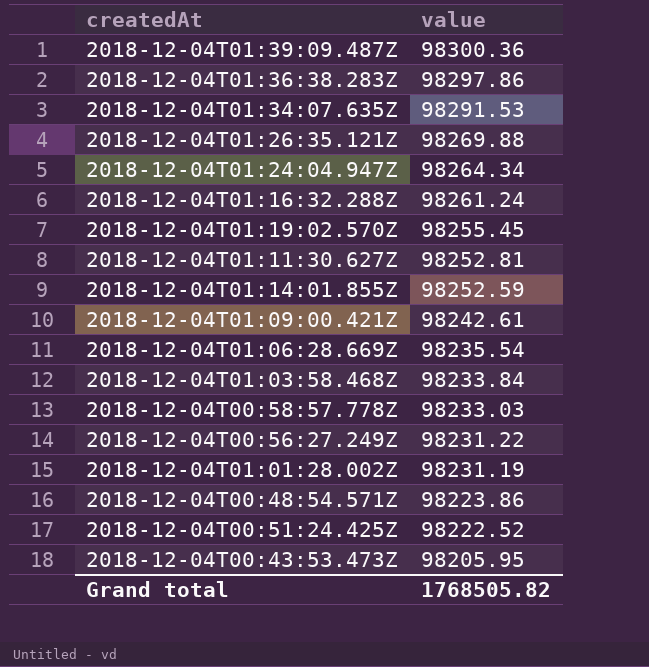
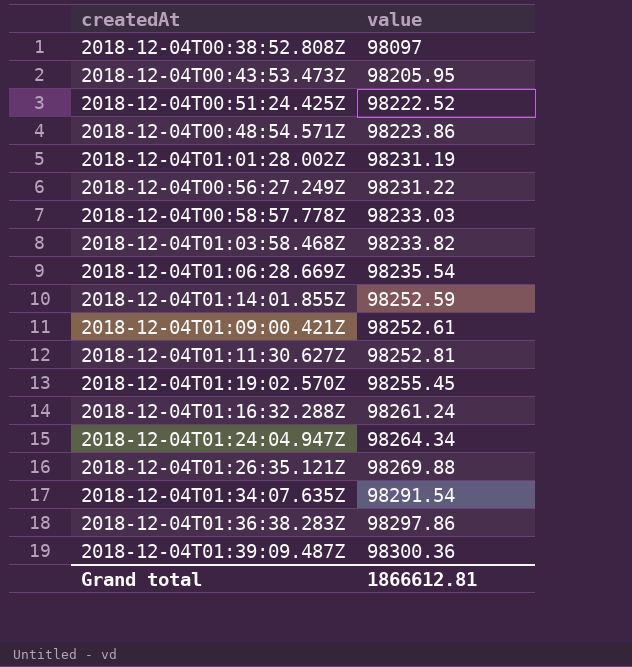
row order: value descending -> value ascending
row 2018-12-04T00:38:52.808Z: none -> 98097
2018-12-04T01:03:58.468Z | value: 98233.84 -> 98233.82
2018-12-04T01:09:00.421Z | value: 98242.61 -> 98252.61
2018-12-04T01:34:07.635Z | value: 98291.53 -> 98291.54
Grand total | value: 1768505.82 -> 1866612.81

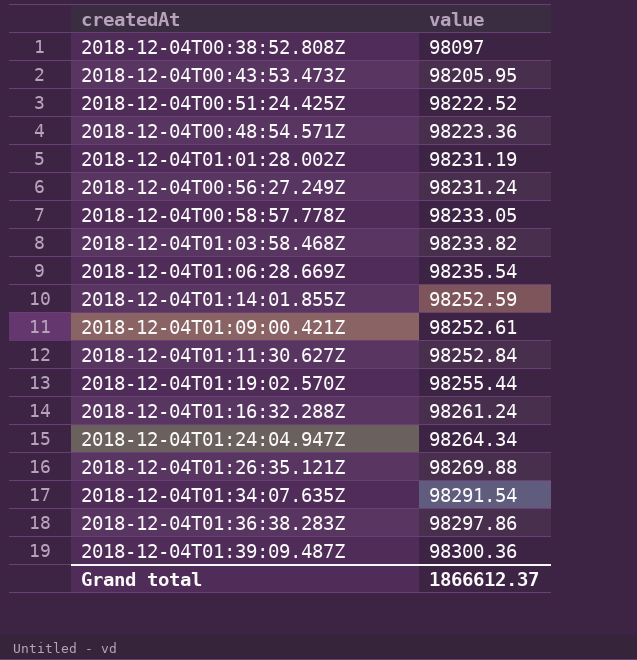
2018-12-04T00:48:54.571Z | value: 98223.86 -> 98223.36
2018-12-04T00:56:27.249Z | value: 98231.22 -> 98231.24
2018-12-04T00:58:57.778Z | value: 98233.03 -> 98233.05
2018-12-04T01:11:30.627Z | value: 98252.81 -> 98252.84
2018-12-04T01:19:02.570Z | value: 98255.45 -> 98255.44
Grand total | value: 1866612.81 -> 1866612.37

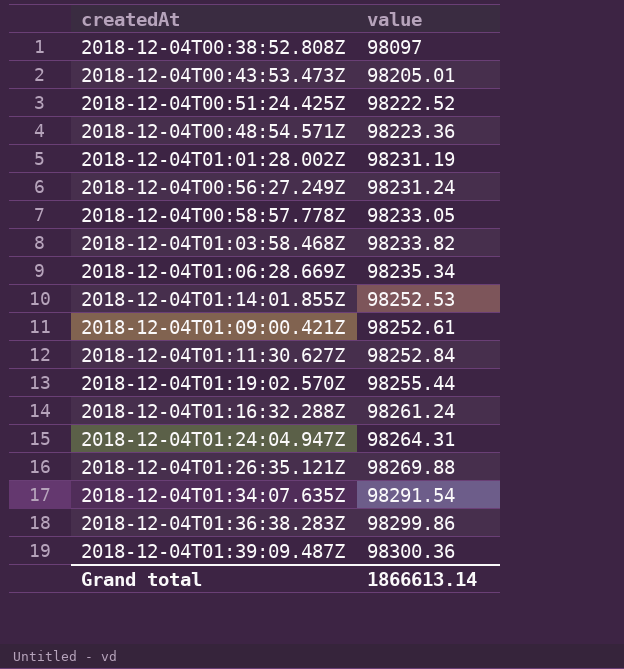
2018-12-04T00:43:53.473Z | value: 98205.95 -> 98205.01
2018-12-04T01:06:28.669Z | value: 98235.54 -> 98235.34
2018-12-04T01:14:01.855Z | value: 98252.59 -> 98252.53
2018-12-04T01:24:04.947Z | value: 98264.34 -> 98264.31
2018-12-04T01:36:38.283Z | value: 98297.86 -> 98299.86
Grand total | value: 1866612.37 -> 1866613.14

